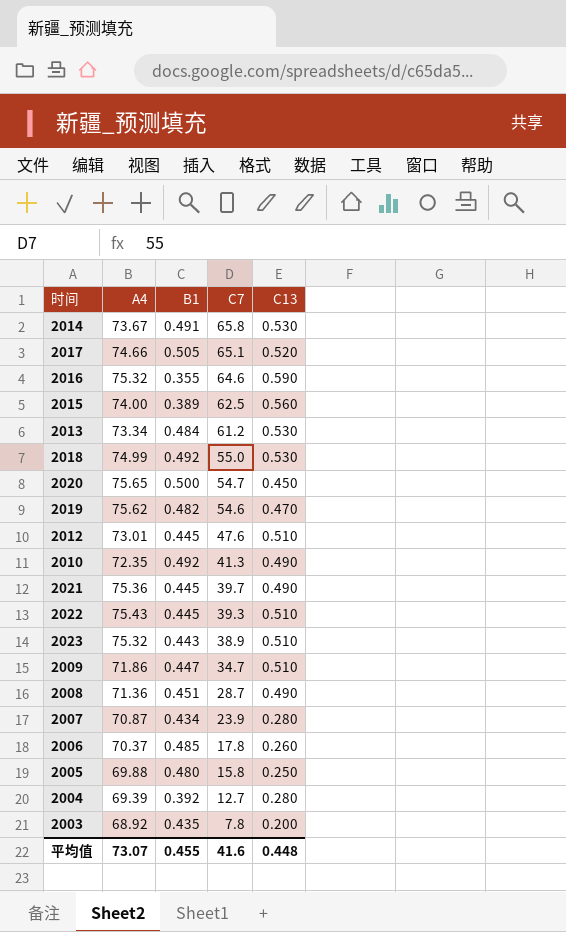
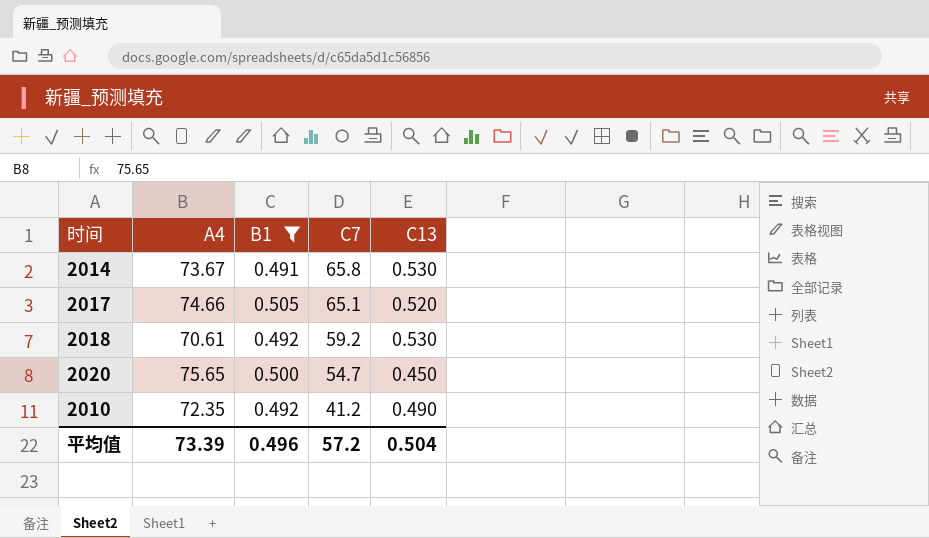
filter: none -> B1 >= 0.491
2018 | A4: 74.99 -> 70.61
2018 | C7: 55.0 -> 59.2
2010 | C7: 41.3 -> 41.2
平均值 | A4: 73.07 -> 73.39
平均值 | B1: 0.455 -> 0.496
平均值 | C7: 41.6 -> 57.2
平均值 | C13: 0.448 -> 0.504

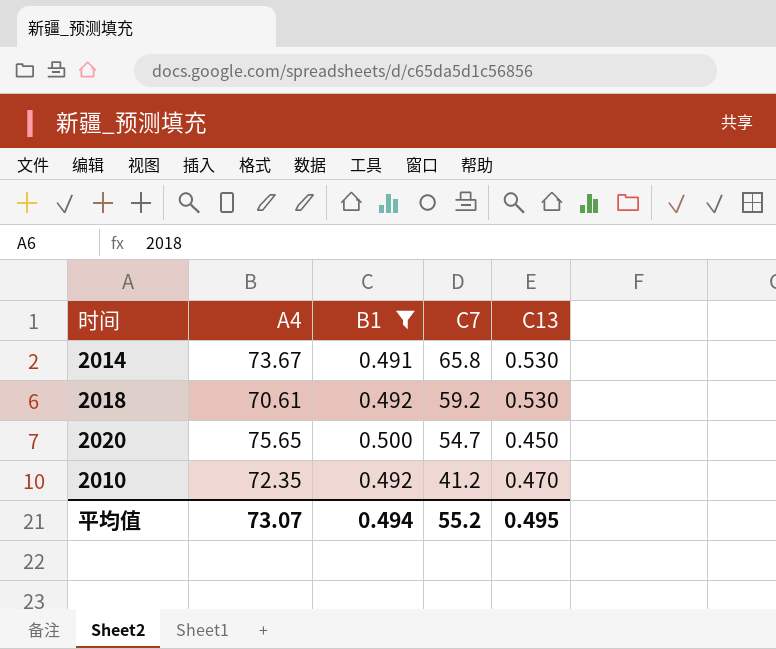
row 2017: 74.66 | 0.505 | 65.1 | 0.520 -> none
2010 | C13: 0.490 -> 0.470
平均值 | A4: 73.39 -> 73.07
平均值 | B1: 0.496 -> 0.494
平均值 | C7: 57.2 -> 55.2
平均值 | C13: 0.504 -> 0.495

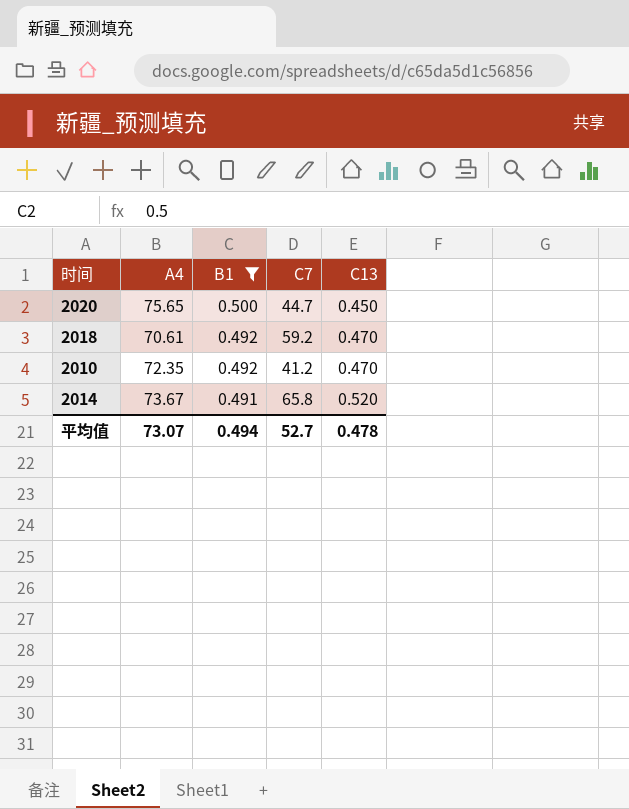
row order: C7 descending -> B1 descending
2020 | C7: 54.7 -> 44.7
2018 | C13: 0.530 -> 0.470
2014 | C13: 0.530 -> 0.520
平均值 | C7: 55.2 -> 52.7
平均值 | C13: 0.495 -> 0.478

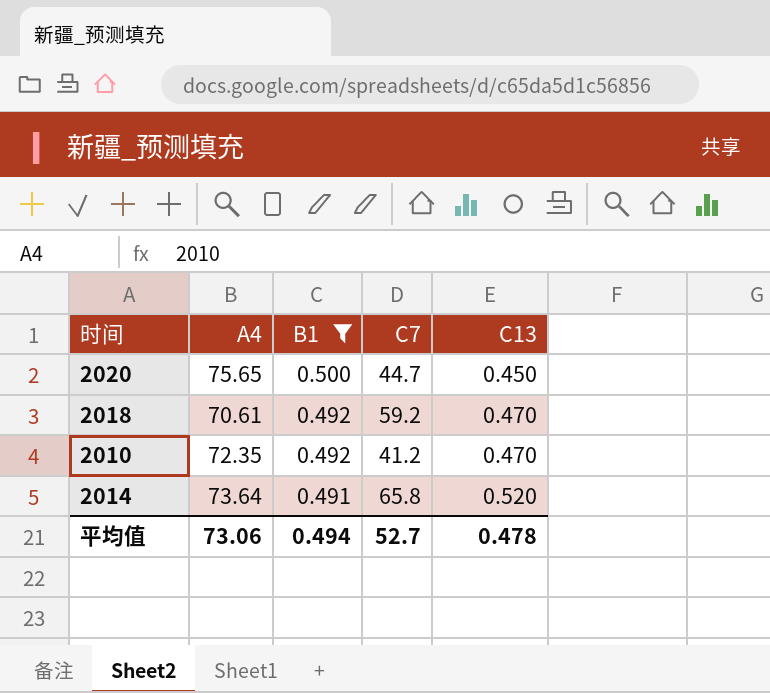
2014 | A4: 73.67 -> 73.64
平均值 | A4: 73.07 -> 73.06

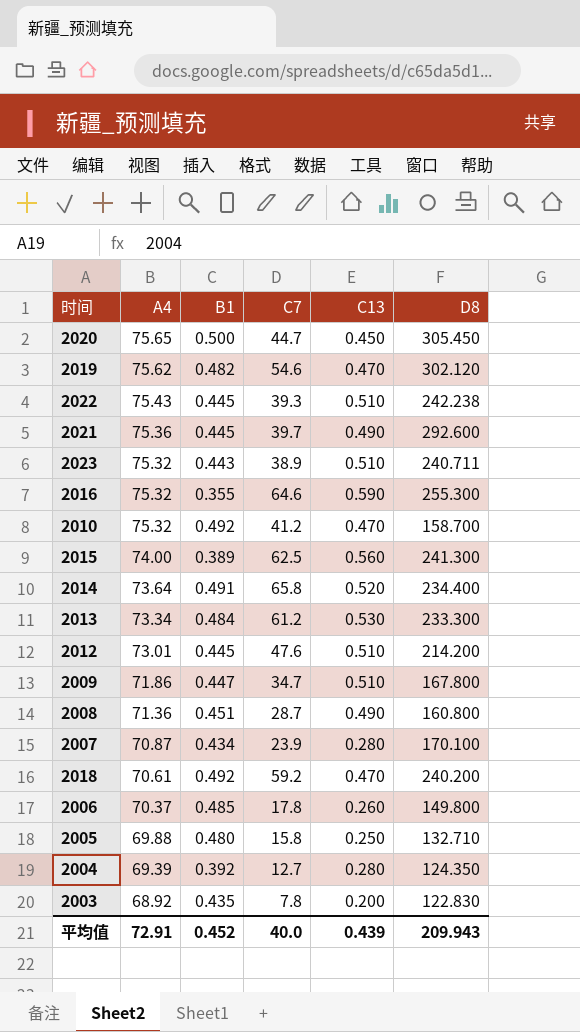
filter: B1 >= 0.491 -> none
row order: B1 descending -> A4 descending
column D8 | position: none -> 6
2010 | A4: 72.35 -> 75.32
平均值 | A4: 73.06 -> 72.91
平均值 | B1: 0.494 -> 0.452
平均值 | C7: 52.7 -> 40.0
平均值 | C13: 0.478 -> 0.439

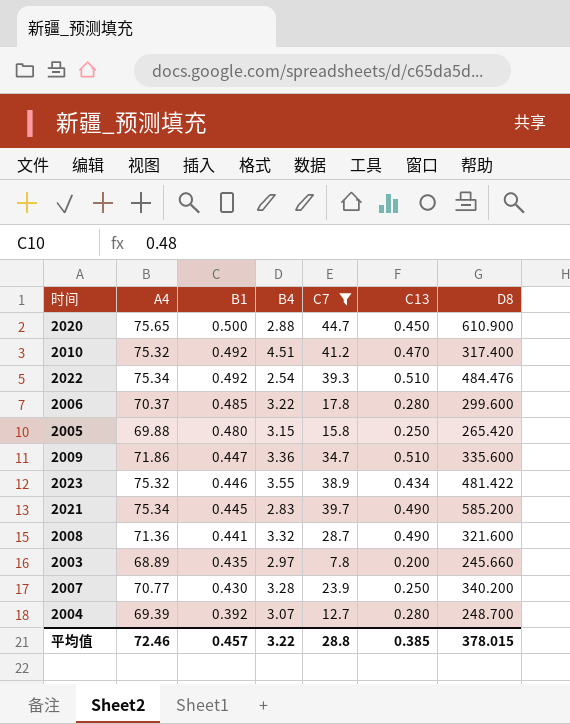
filter: none -> C7 <= 44.7
row order: A4 descending -> B1 descending
column B4 | position: none -> 4
2020 | D8: 305.450 -> 610.900
2010 | D8: 158.700 -> 317.400
2022 | A4: 75.43 -> 75.34
2022 | B1: 0.445 -> 0.492
2022 | D8: 242.238 -> 484.476
2006 | C13: 0.260 -> 0.280
2006 | D8: 149.800 -> 299.600
2005 | D8: 132.710 -> 265.420
2009 | D8: 167.800 -> 335.600
2023 | B1: 0.443 -> 0.446
2023 | C13: 0.510 -> 0.434
2023 | D8: 240.711 -> 481.422
2021 | A4: 75.36 -> 75.34
2021 | D8: 292.600 -> 585.200
2008 | B1: 0.451 -> 0.441
2008 | D8: 160.800 -> 321.600
2003 | A4: 68.92 -> 68.89
2003 | D8: 122.830 -> 245.660
2007 | A4: 70.87 -> 70.77
2007 | B1: 0.434 -> 0.430
2007 | C13: 0.280 -> 0.250
2007 | D8: 170.100 -> 340.200
2004 | D8: 124.350 -> 248.700
平均值 | A4: 72.91 -> 72.46
平均值 | B1: 0.452 -> 0.457
平均值 | C7: 40.0 -> 28.8
平均值 | C13: 0.439 -> 0.385
平均值 | D8: 209.943 -> 378.015

